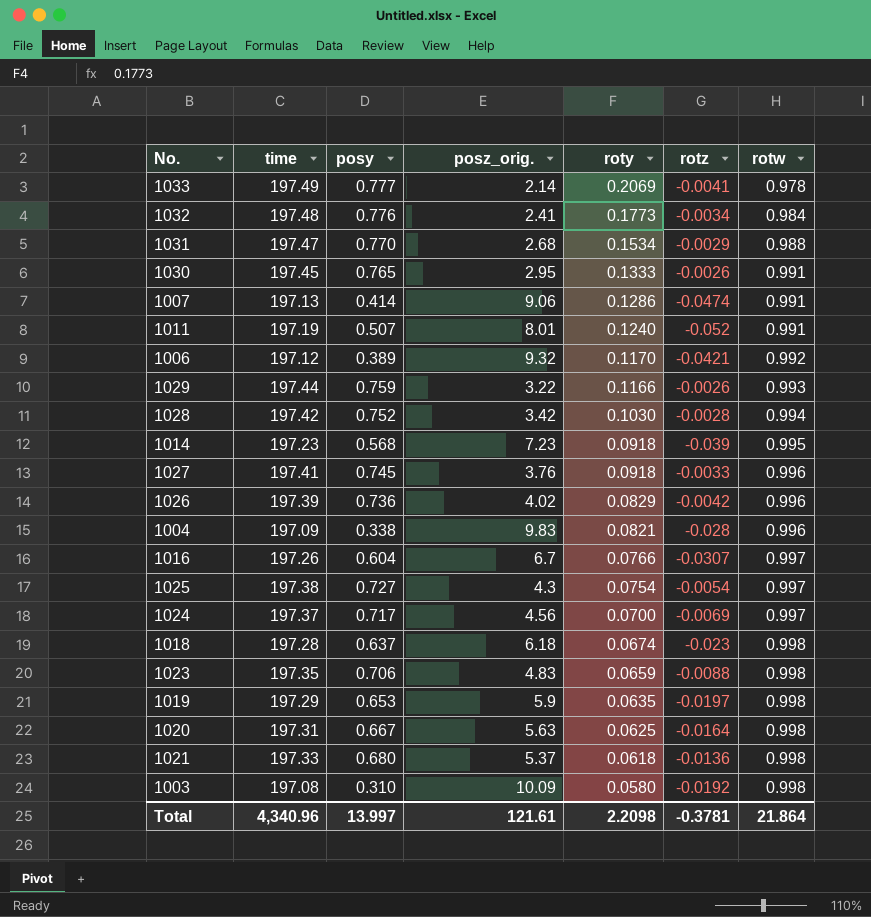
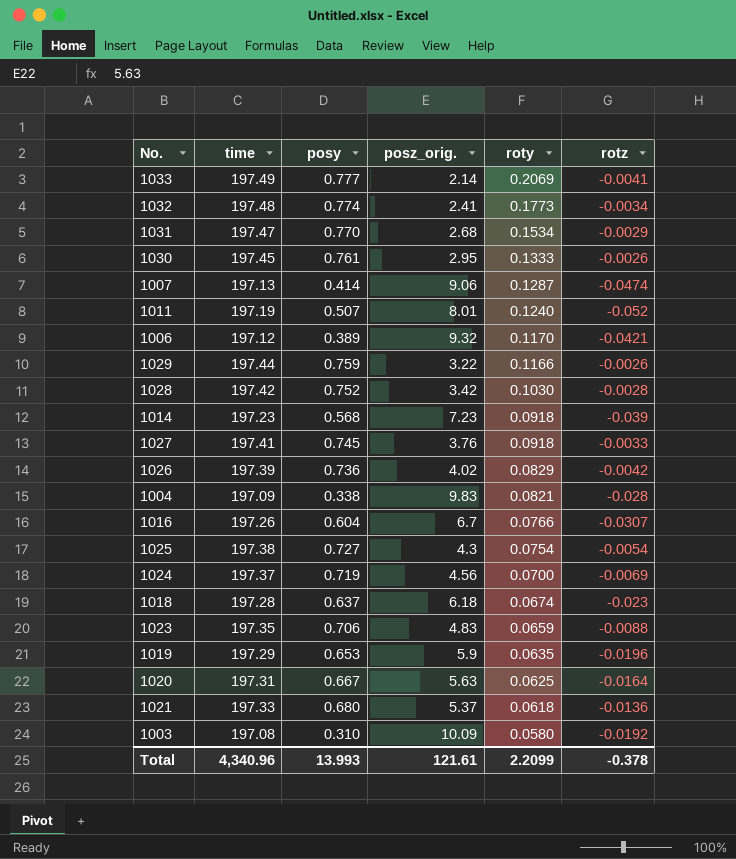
column rotw | position: 7 -> none
1032 | posy: 0.776 -> 0.774
1030 | posy: 0.765 -> 0.761
1007 | roty: 0.1286 -> 0.1287
1024 | posy: 0.717 -> 0.719
1019 | rotz: -0.0197 -> -0.0196
Total | posy: 13.997 -> 13.993
Total | roty: 2.2098 -> 2.2099
Total | rotz: -0.3781 -> -0.378

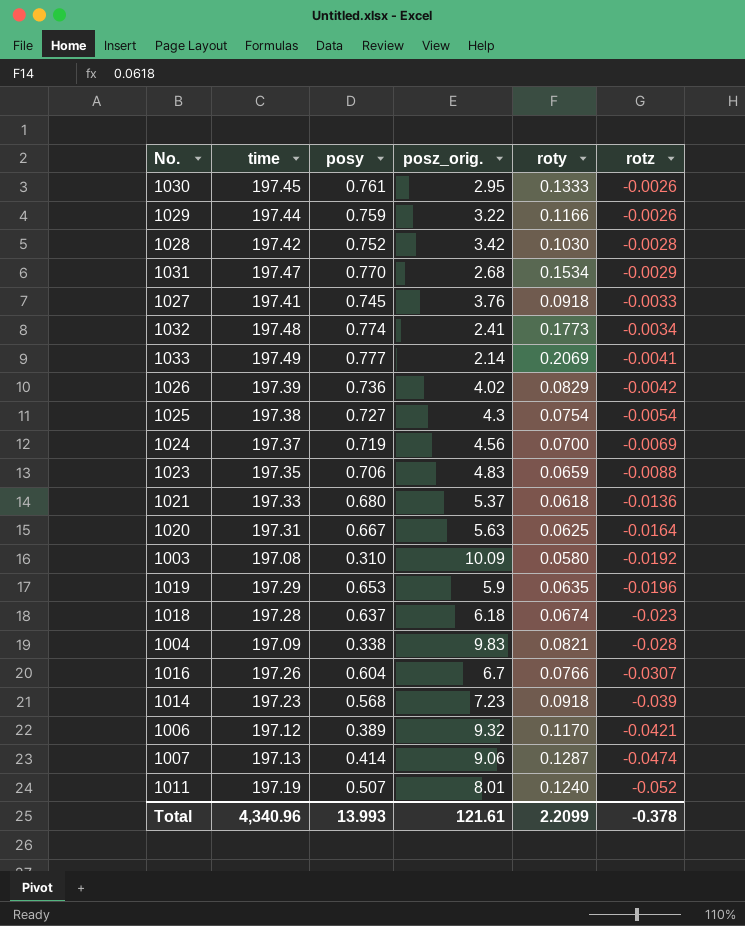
row order: roty descending -> rotz descending

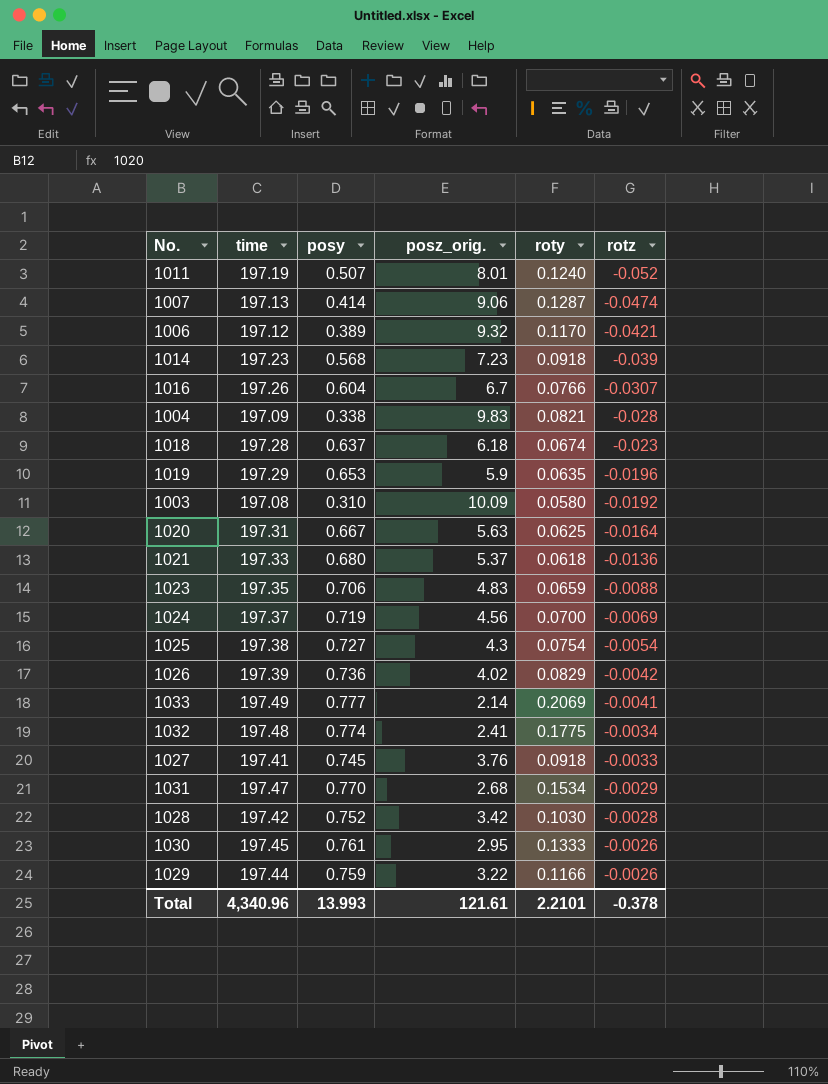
row order: rotz descending -> rotz ascending
1032 | roty: 0.1773 -> 0.1775
Total | roty: 2.2099 -> 2.2101

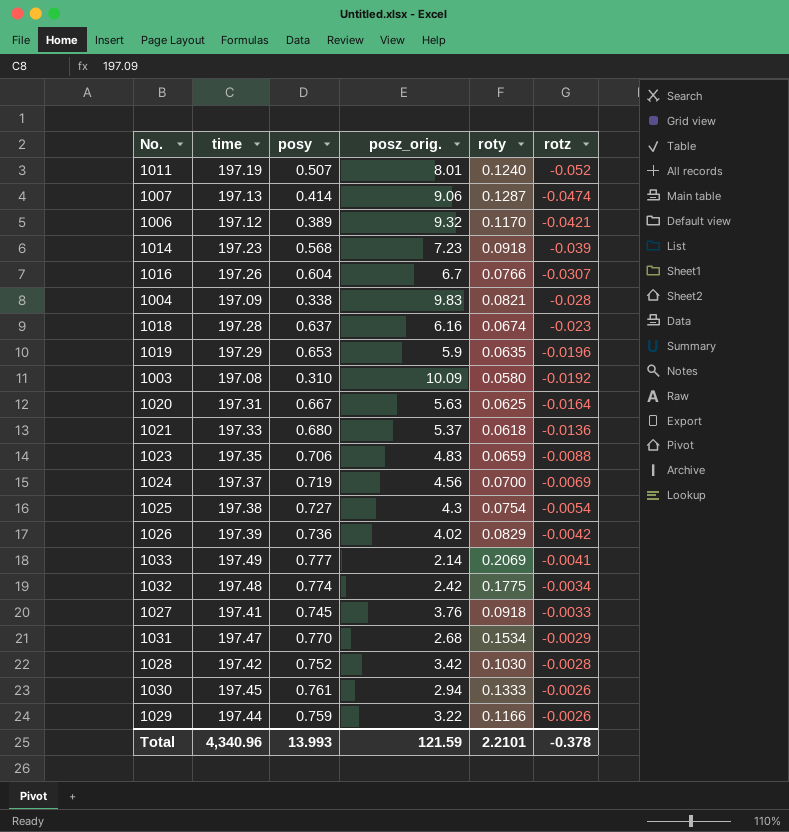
1018 | posz_orig.: 6.18 -> 6.16
1032 | posz_orig.: 2.41 -> 2.42
1030 | posz_orig.: 2.95 -> 2.94
Total | posz_orig.: 121.61 -> 121.59

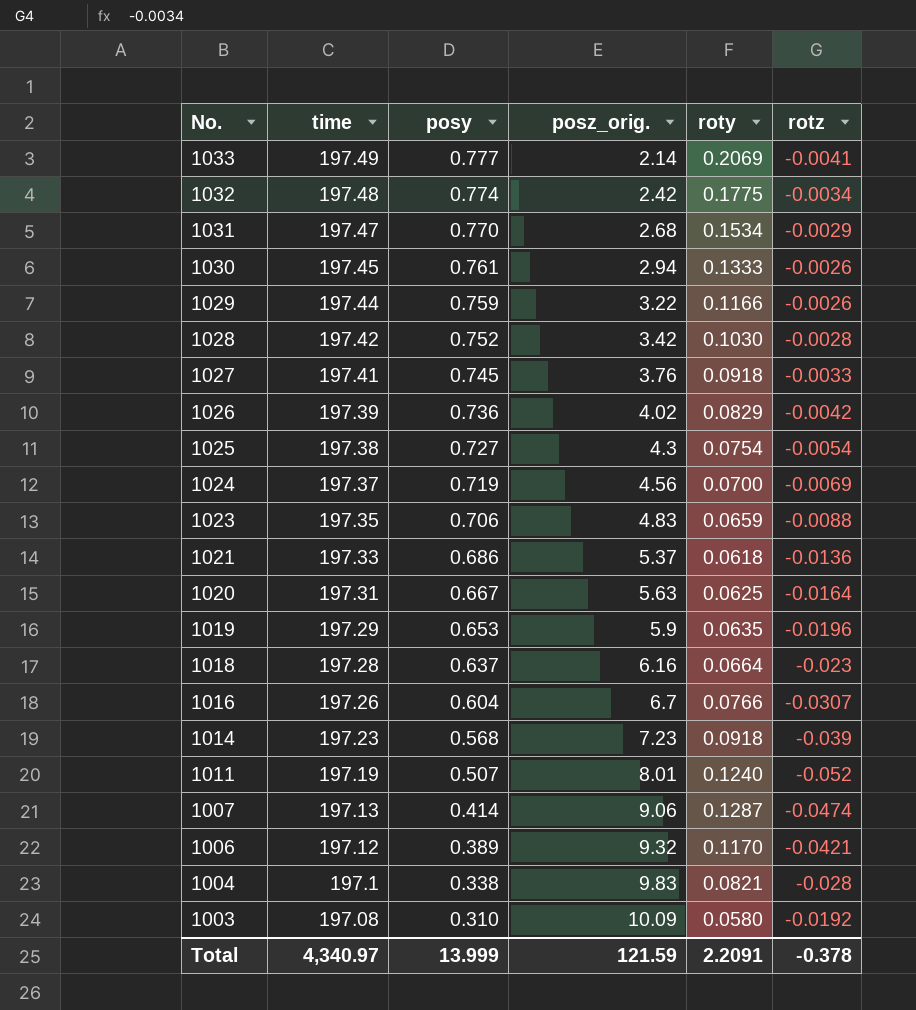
row order: rotz ascending -> No. descending
1021 | posy: 0.680 -> 0.686
1018 | roty: 0.0674 -> 0.0664
1004 | time: 197.09 -> 197.1
Total | time: 4,340.96 -> 4,340.97
Total | posy: 13.993 -> 13.999
Total | roty: 2.2101 -> 2.2091

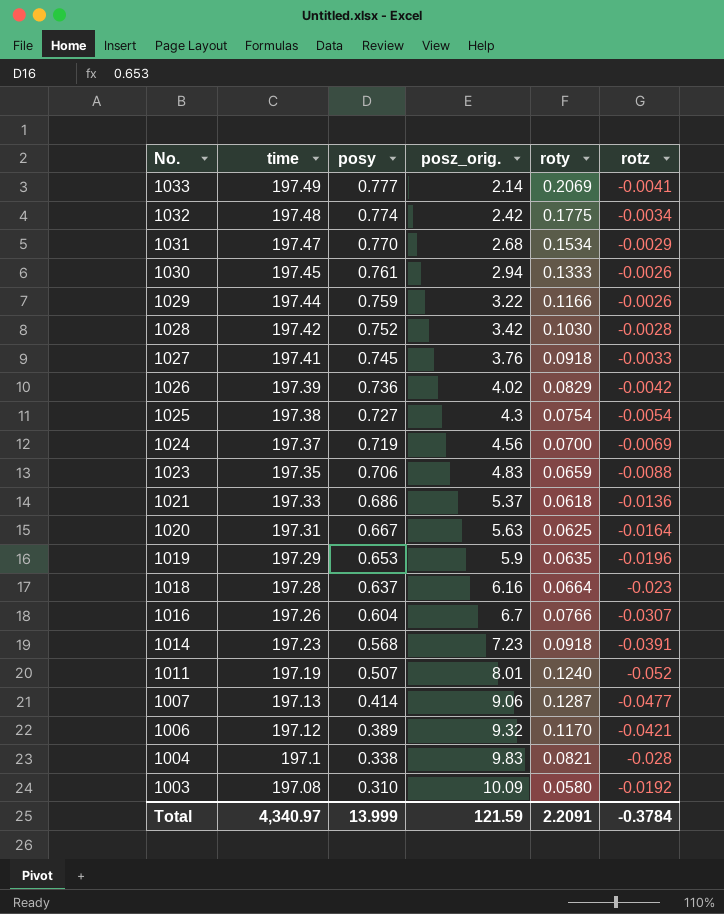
1014 | rotz: -0.039 -> -0.0391
1007 | rotz: -0.0474 -> -0.0477
Total | rotz: -0.378 -> -0.3784

